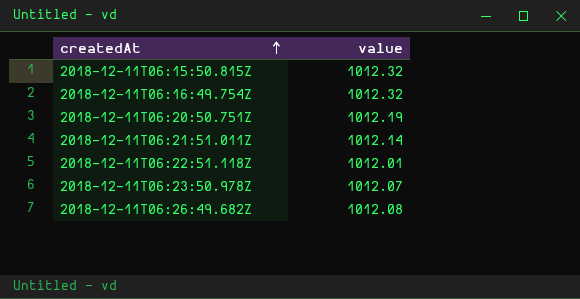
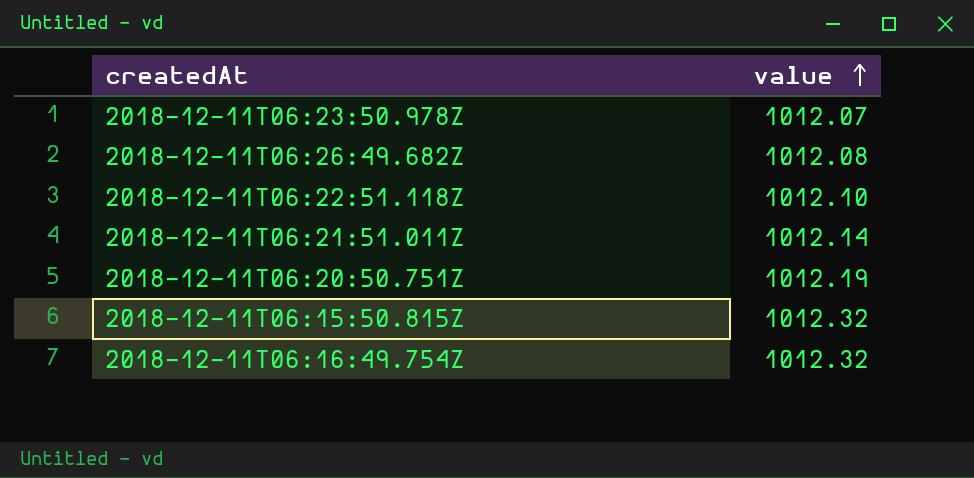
row order: createdAt ascending -> value ascending
2018-12-11T06:22:51.118Z | value: 1012.01 -> 1012.10

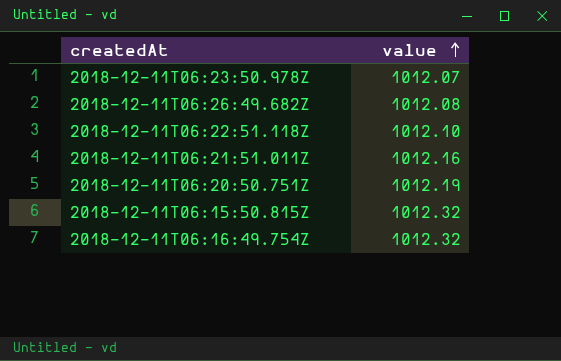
2018-12-11T06:21:51.011Z | value: 1012.14 -> 1012.16

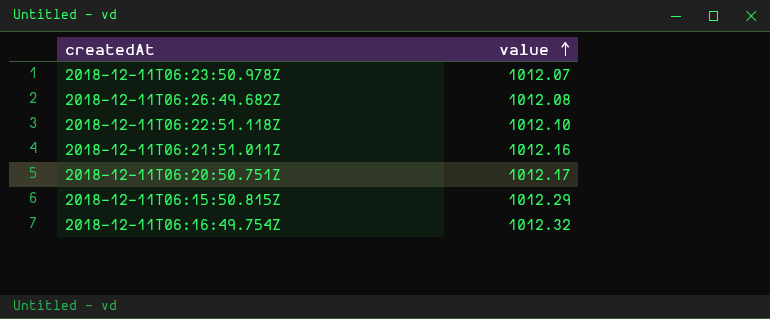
2018-12-11T06:20:50.751Z | value: 1012.19 -> 1012.17
2018-12-11T06:15:50.815Z | value: 1012.32 -> 1012.29

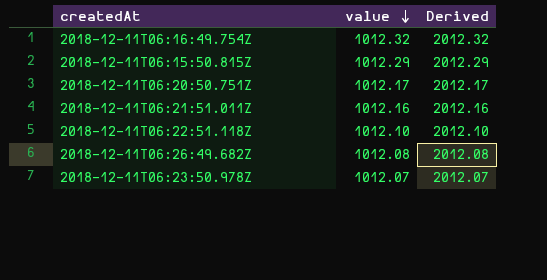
row order: value ascending -> value descending
column Derived | formula: none -> [value] + 1000

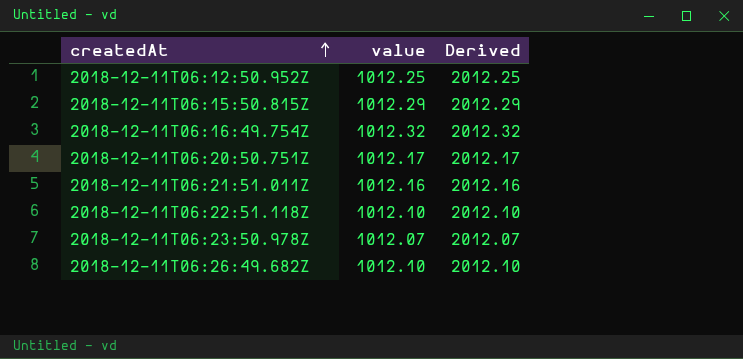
row order: value descending -> createdAt ascending
row 2018-12-11T06:12:50.952Z: none -> 1012.25 | 2012.25
2018-12-11T06:26:49.682Z | value: 1012.08 -> 1012.10
2018-12-11T06:26:49.682Z | Derived: 2012.08 -> 2012.10

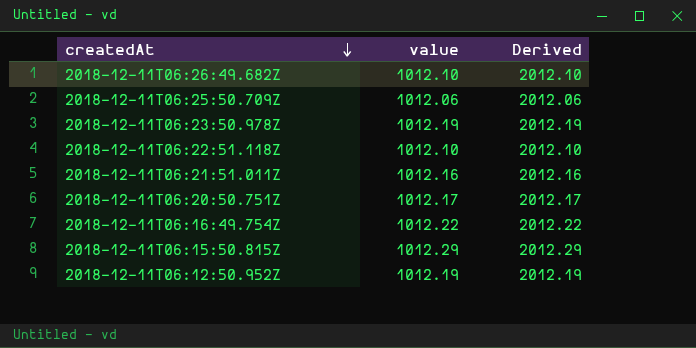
row order: createdAt ascending -> createdAt descending
row 2018-12-11T06:25:50.709Z: none -> 1012.06 | 2012.06
2018-12-11T06:23:50.978Z | value: 1012.07 -> 1012.19
2018-12-11T06:23:50.978Z | Derived: 2012.07 -> 2012.19
2018-12-11T06:16:49.754Z | value: 1012.32 -> 1012.22
2018-12-11T06:16:49.754Z | Derived: 2012.32 -> 2012.22
2018-12-11T06:12:50.952Z | value: 1012.25 -> 1012.19
2018-12-11T06:12:50.952Z | Derived: 2012.25 -> 2012.19

